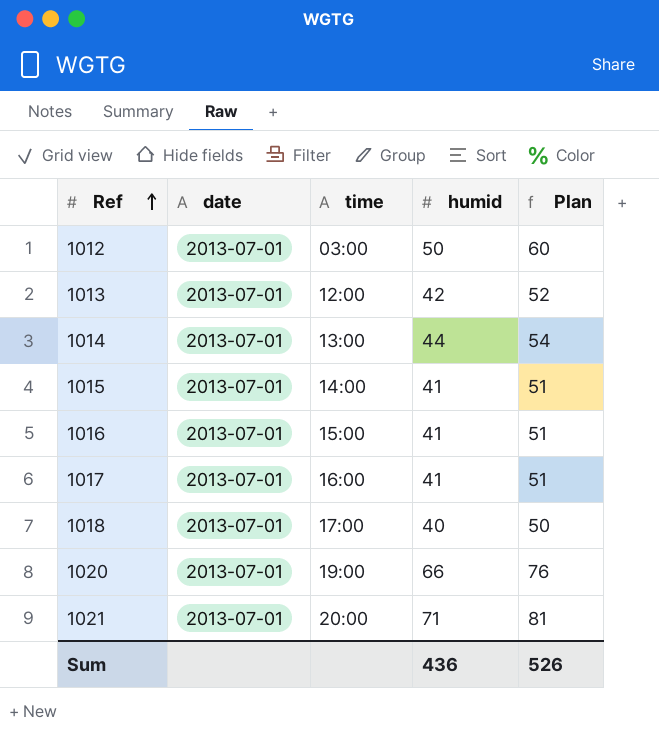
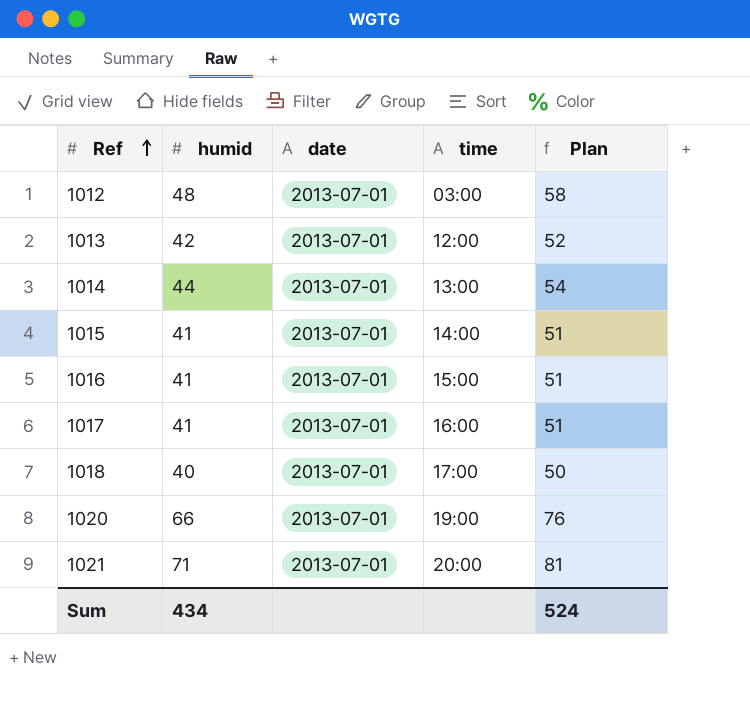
column humid | position: 4 -> 2
1012 | humid: 50 -> 48
1012 | Plan: 60 -> 58
Sum | humid: 436 -> 434
Sum | Plan: 526 -> 524

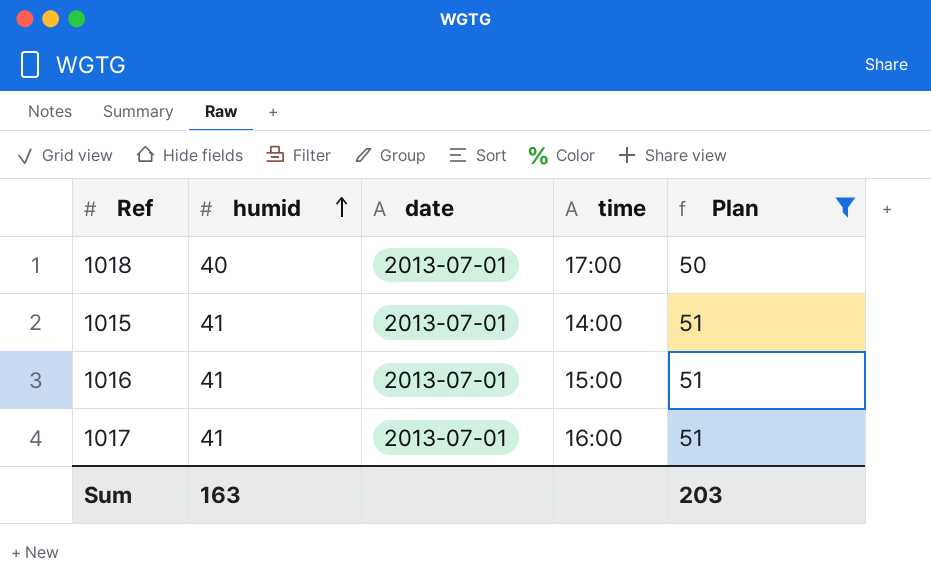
filter: none -> Plan <= 51
row order: Ref ascending -> humid ascending
Sum | humid: 434 -> 163
Sum | Plan: 524 -> 203

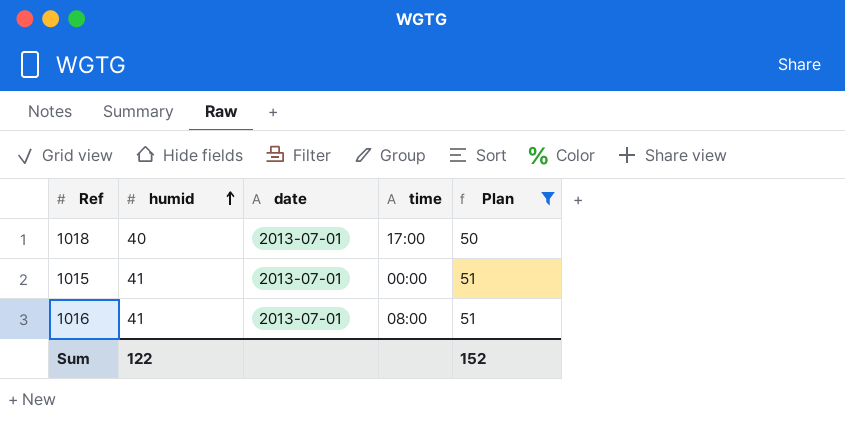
row 1017: 41 | 2013-07-01 | 16:00 | 51 -> none
1015 | time: 14:00 -> 00:00
1016 | time: 15:00 -> 08:00
Sum | humid: 163 -> 122
Sum | Plan: 203 -> 152

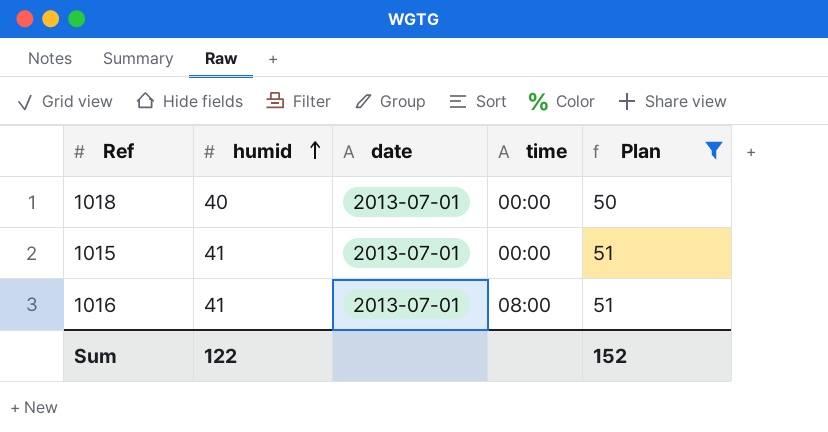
1018 | time: 17:00 -> 00:00

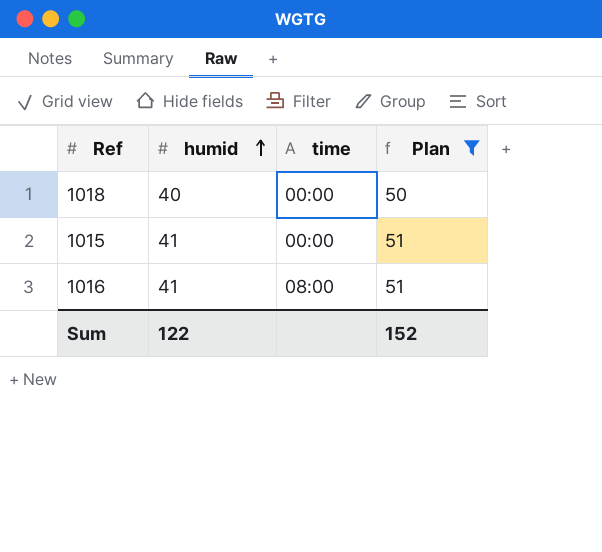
column date | position: 3 -> none

